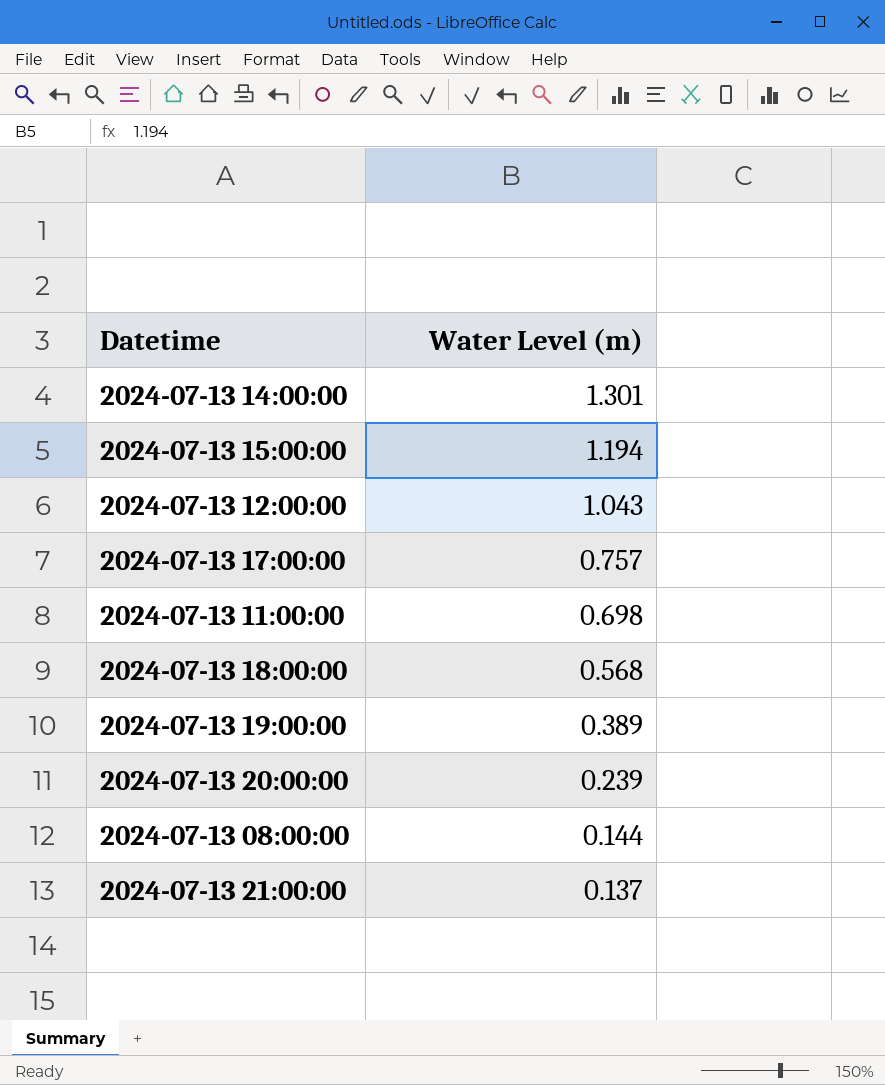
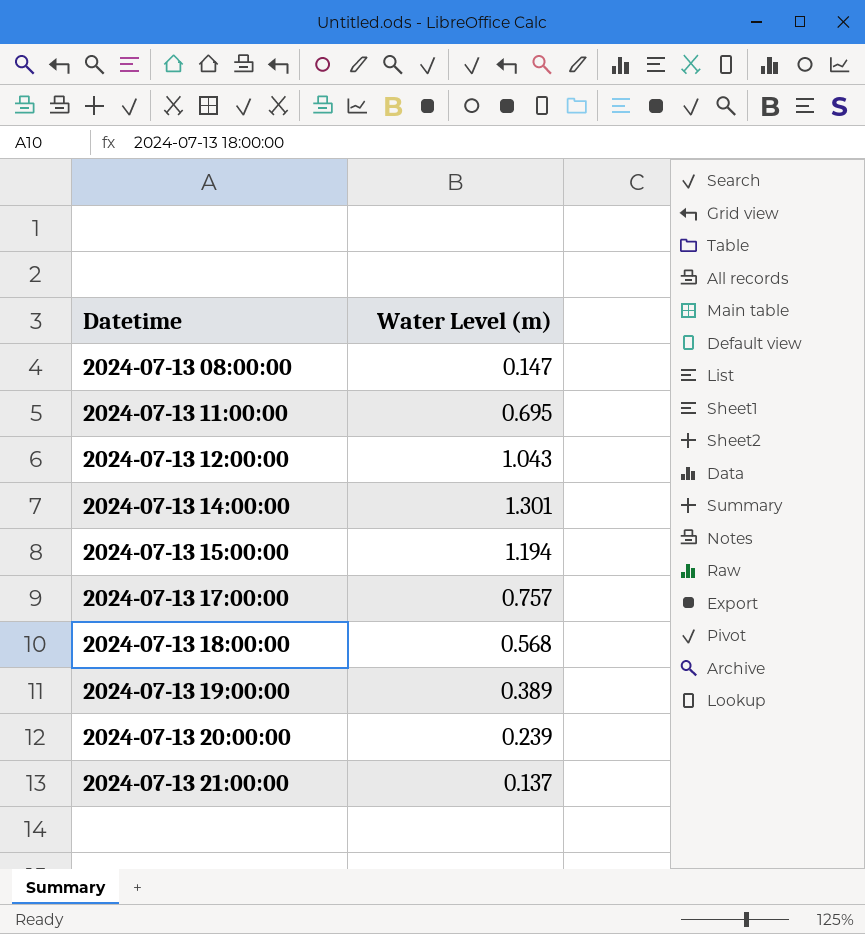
row order: Water Level (m) descending -> Datetime ascending
2024-07-13 08:00:00 | Water Level (m): 0.144 -> 0.147
2024-07-13 11:00:00 | Water Level (m): 0.698 -> 0.695

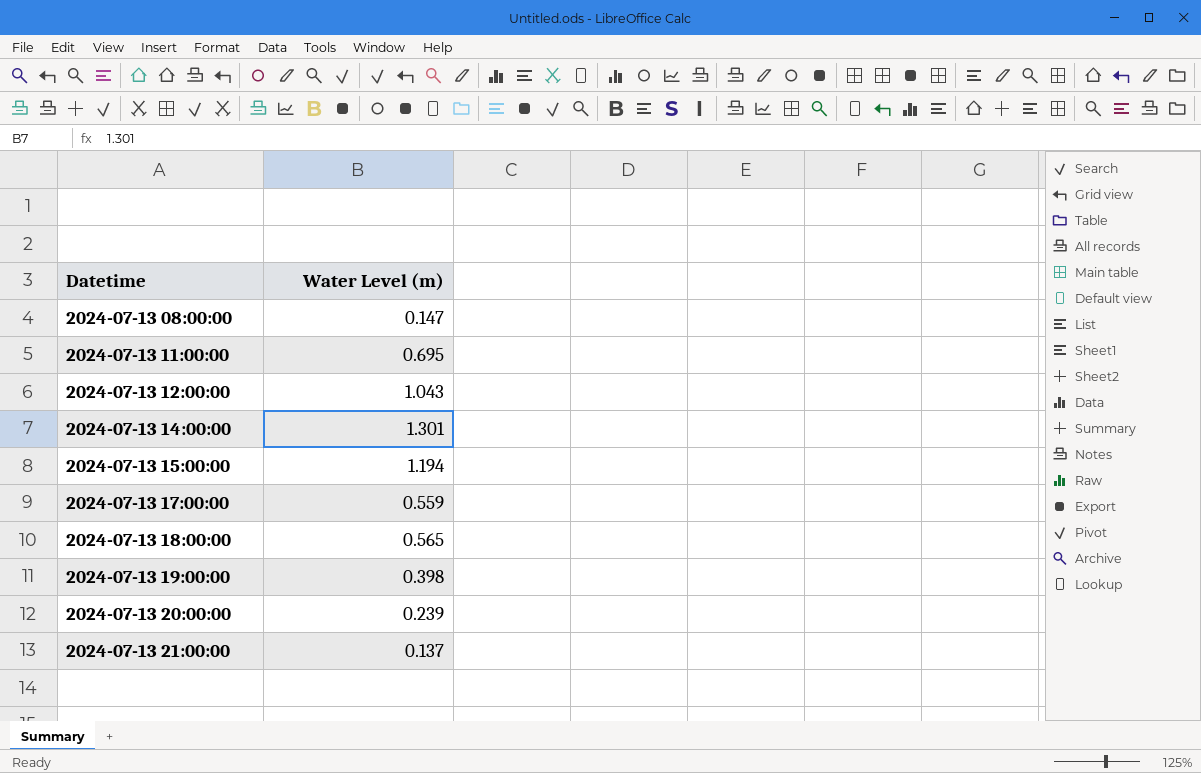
2024-07-13 17:00:00 | Water Level (m): 0.757 -> 0.559
2024-07-13 18:00:00 | Water Level (m): 0.568 -> 0.565
2024-07-13 19:00:00 | Water Level (m): 0.389 -> 0.398

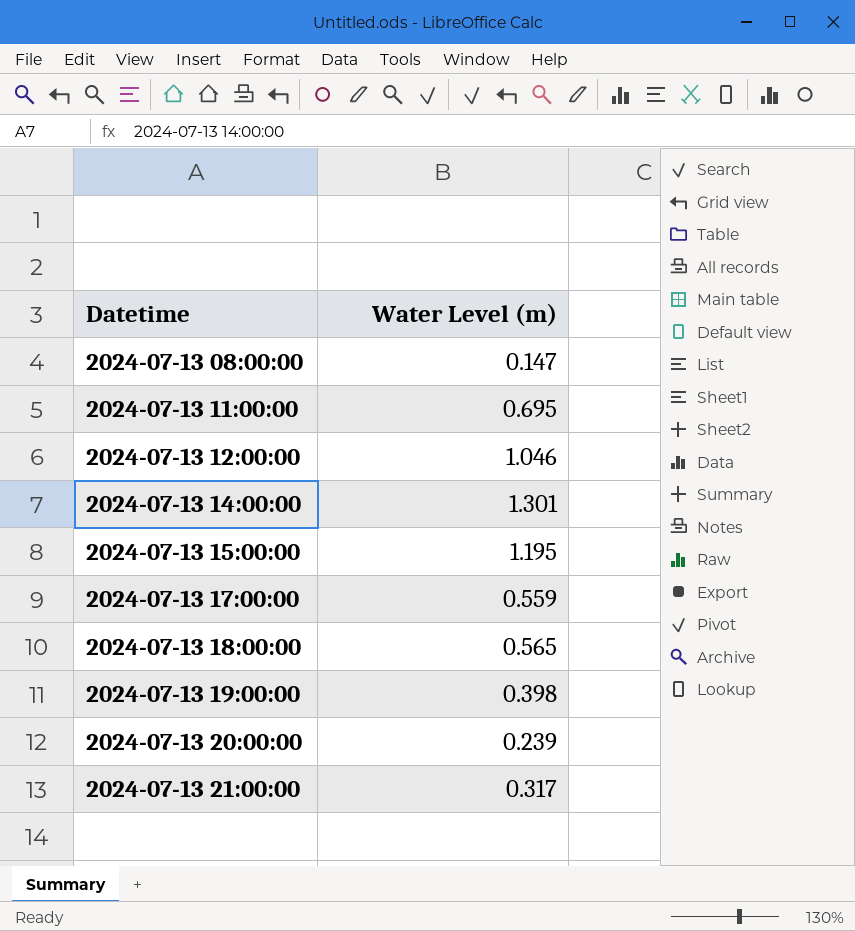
2024-07-13 12:00:00 | Water Level (m): 1.043 -> 1.046
2024-07-13 15:00:00 | Water Level (m): 1.194 -> 1.195
2024-07-13 21:00:00 | Water Level (m): 0.137 -> 0.317

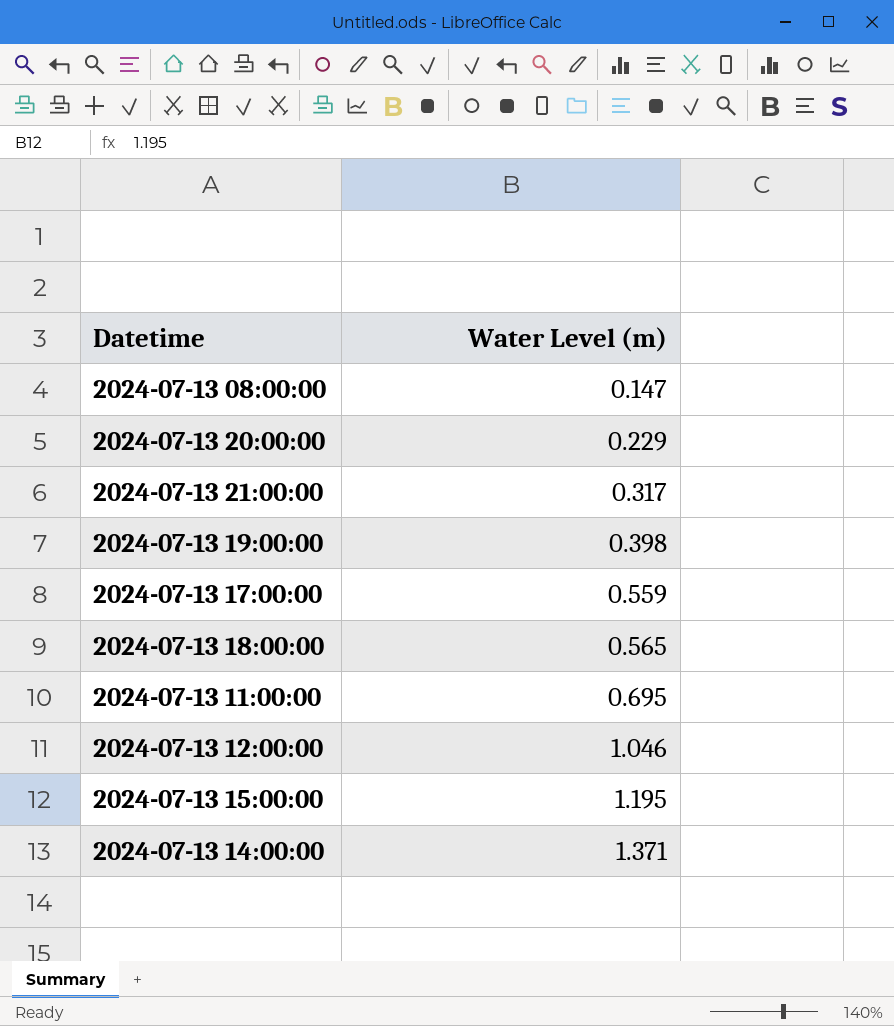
row order: Datetime ascending -> Water Level (m) ascending
2024-07-13 20:00:00 | Water Level (m): 0.239 -> 0.229
2024-07-13 14:00:00 | Water Level (m): 1.301 -> 1.371

